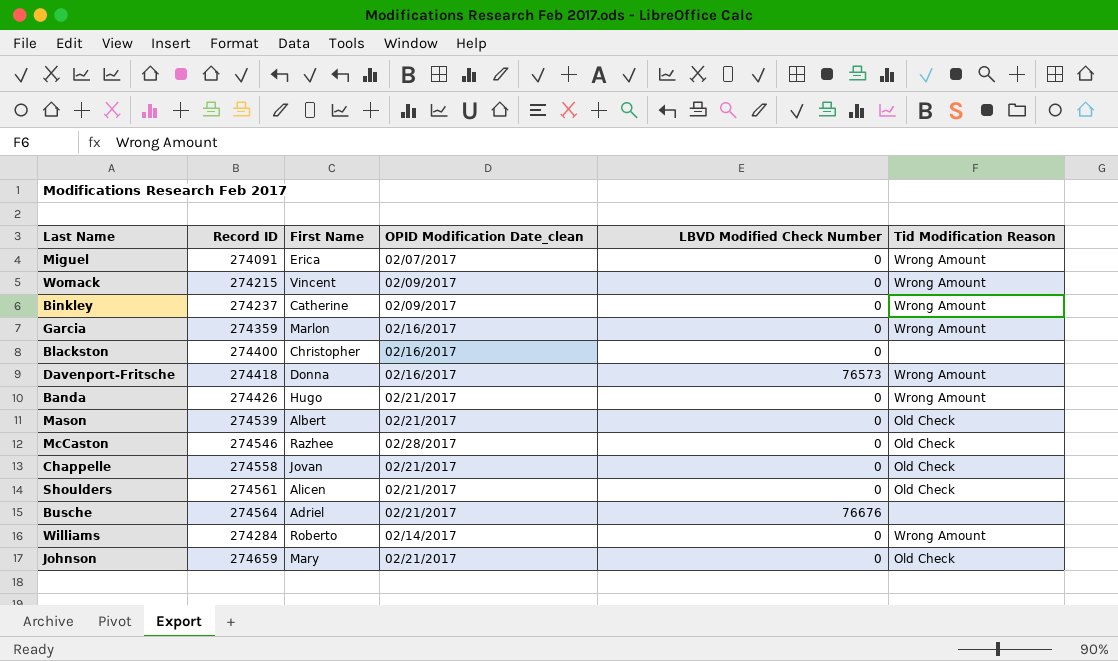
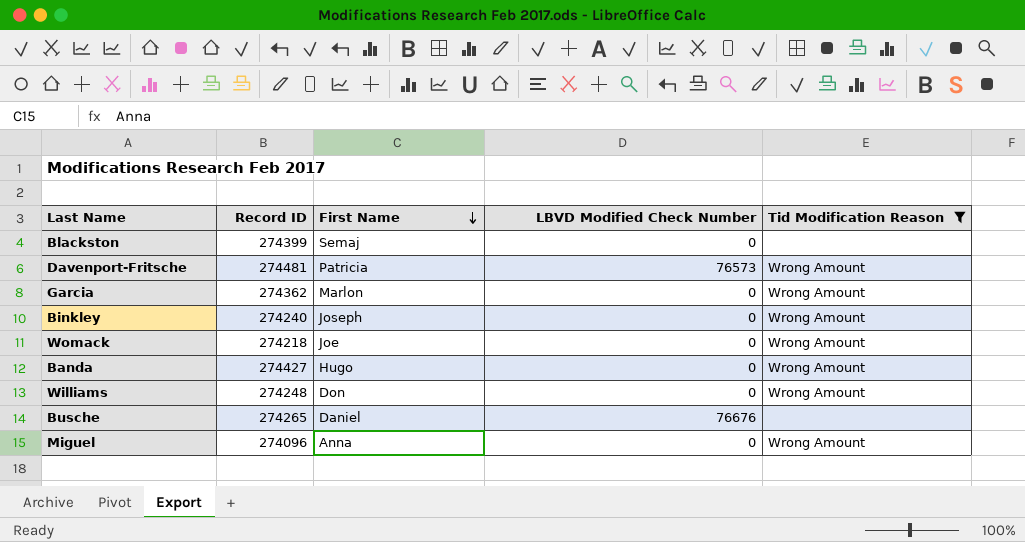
filter: none -> Tid Modification Reason != Old Check
row order: none -> First Name descending
column OPID Modification Date_clean | position: 4 -> none
Blackston | Record ID: 274400 -> 274399
Blackston | First Name: Christopher -> Semaj
Davenport-Fritsche | Record ID: 274418 -> 274481
Davenport-Fritsche | First Name: Donna -> Patricia
Garcia | Record ID: 274359 -> 274362
Binkley | Record ID: 274237 -> 274240
Binkley | First Name: Catherine -> Joseph
Womack | Record ID: 274215 -> 274218
Womack | First Name: Vincent -> Joe
Banda | Record ID: 274426 -> 274427
Williams | Record ID: 274284 -> 274248
Williams | First Name: Roberto -> Don
Busche | Record ID: 274564 -> 274265
Busche | First Name: Adriel -> Daniel
Miguel | Record ID: 274091 -> 274096
Miguel | First Name: Erica -> Anna

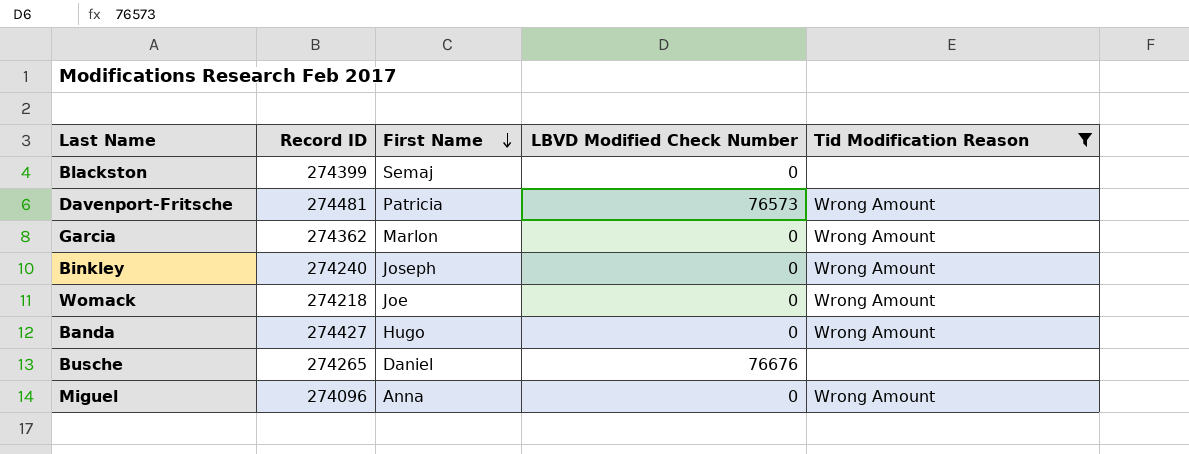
row Williams: 274248 | Don | 0 | Wrong Amount -> none

